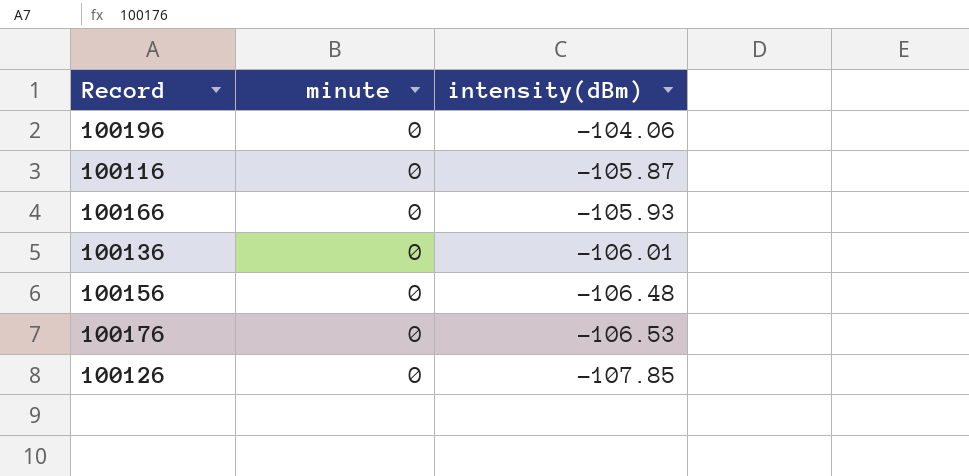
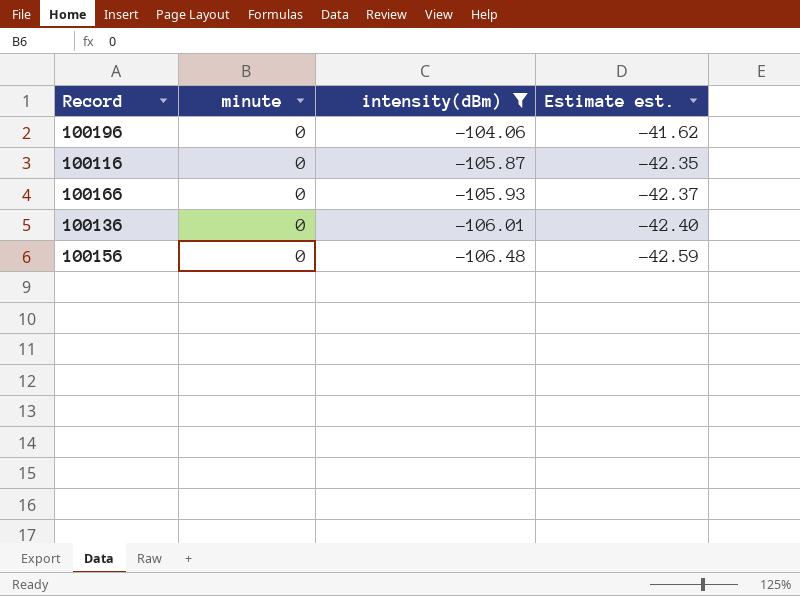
filter: none -> intensity(dBm) >= -106.48
column Estimate est. | formula: none -> [intensity(dBm)] * 0.4

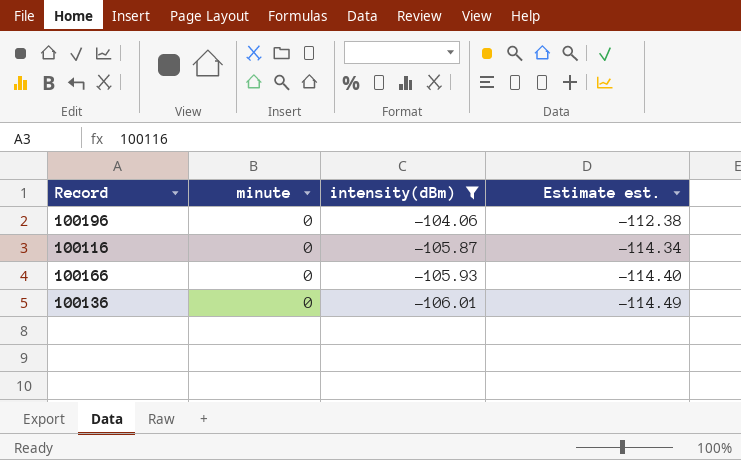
column Estimate est. | formula: [intensity(dBm)] * 0.4 -> [intensity(dBm)] * 1.08
row 100156: 0 | -106.48 | -42.59 -> none

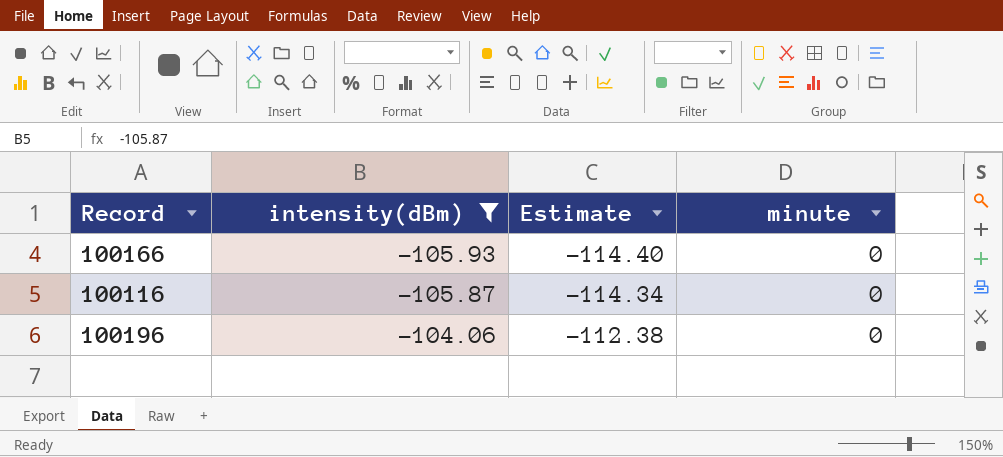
row order: intensity(dBm) descending -> intensity(dBm) ascending
column name: Estimate est. -> Estimate
column minute | position: 2 -> 4
row 100136: 0 | -106.01 | -114.49 -> none

